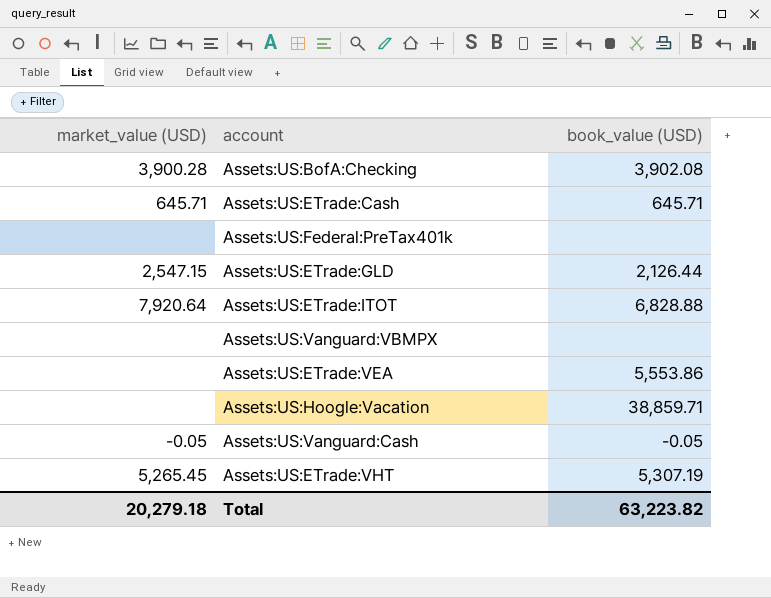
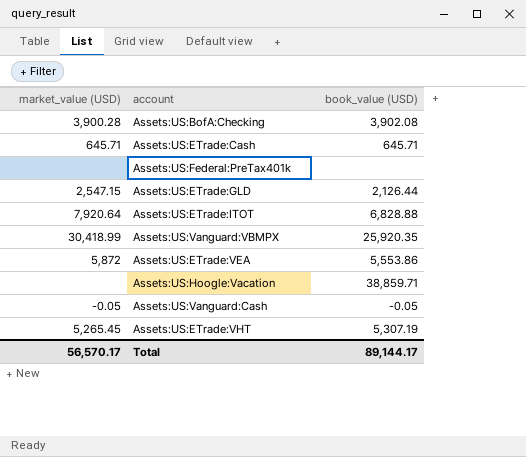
Assets:US:Vanguard:VBMPX | market_value (USD): none -> 30,418.99
Assets:US:Vanguard:VBMPX | book_value (USD): none -> 25,920.35
Assets:US:ETrade:VEA | market_value (USD): none -> 5,872
Total | market_value (USD): 20,279.18 -> 56,570.17
Total | book_value (USD): 63,223.82 -> 89,144.17

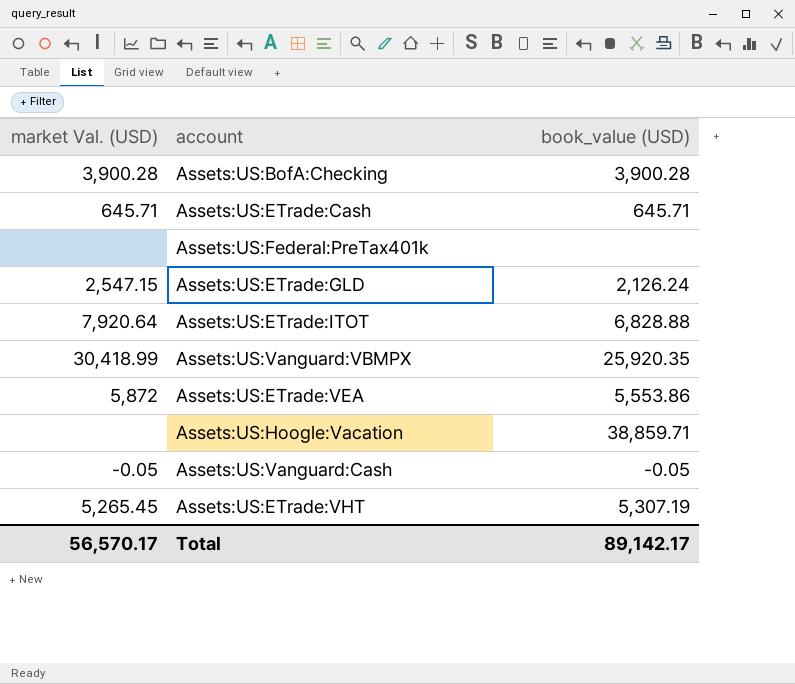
column name: market_value (USD) -> market Val. (USD)
Assets:US:BofA:Checking | book_value (USD): 3,902.08 -> 3,900.28
Assets:US:ETrade:GLD | book_value (USD): 2,126.44 -> 2,126.24
Total | book_value (USD): 89,144.17 -> 89,142.17

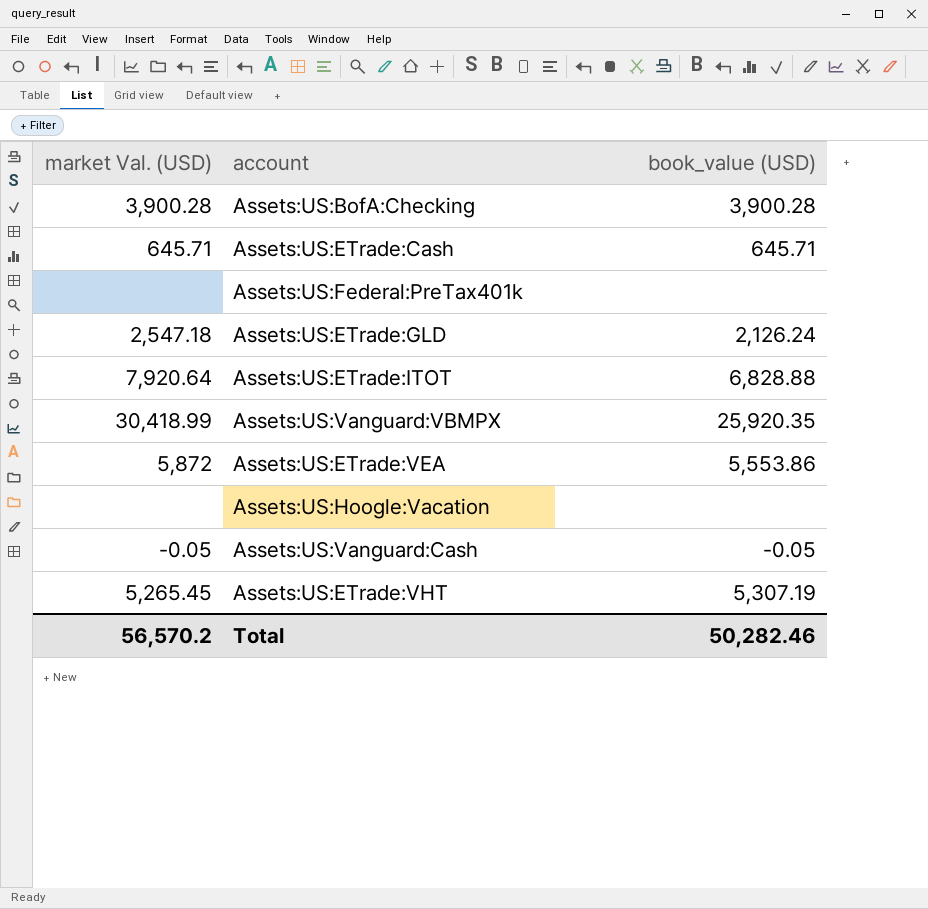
Assets:US:ETrade:GLD | market Val. (USD): 2,547.15 -> 2,547.18
Assets:US:Hoogle:Vacation | book_value (USD): 38,859.71 -> none
Total | market Val. (USD): 56,570.17 -> 56,570.2
Total | book_value (USD): 89,142.17 -> 50,282.46

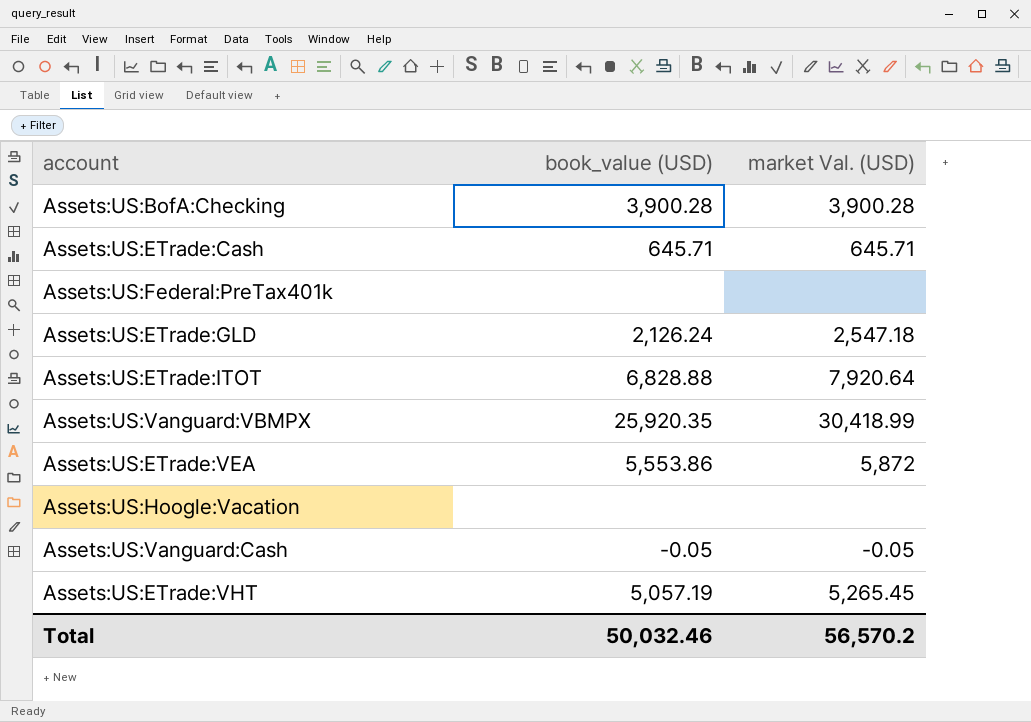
column market Val. (USD) | position: 1 -> 3
Assets:US:ETrade:VHT | book_value (USD): 5,307.19 -> 5,057.19
Total | book_value (USD): 50,282.46 -> 50,032.46

